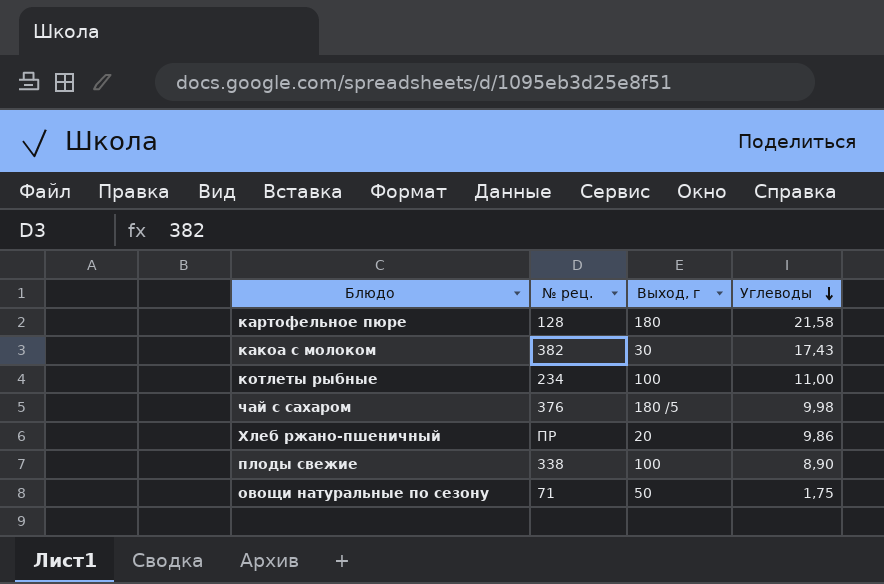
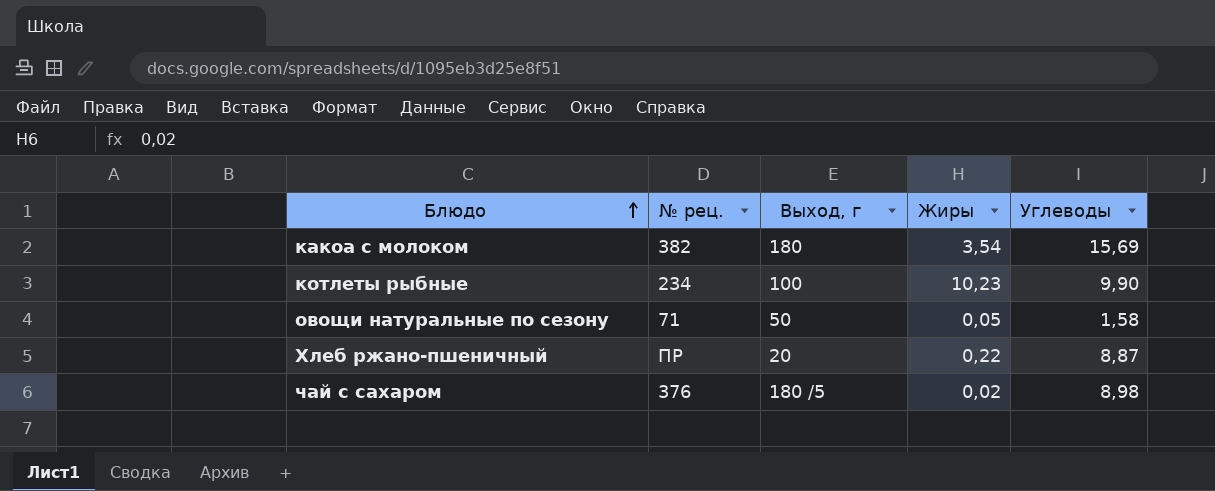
row order: Углеводы descending -> Блюдо ascending
column Жиры | position: none -> 4
row картофельное пюре: 128 | 180 | 21,58 -> none
row плоды свежие: 338 | 100 | 8,90 -> none
какоа с молоком | Выход, г: 30 -> 180
какоа с молоком | Углеводы: 17,43 -> 15,69
котлеты рыбные | Углеводы: 11,00 -> 9,90
овощи натуральные по сезону | Углеводы: 1,75 -> 1,58
Хлеб ржано-пшеничный | Углеводы: 9,86 -> 8,87
чай с сахаром | Углеводы: 9,98 -> 8,98

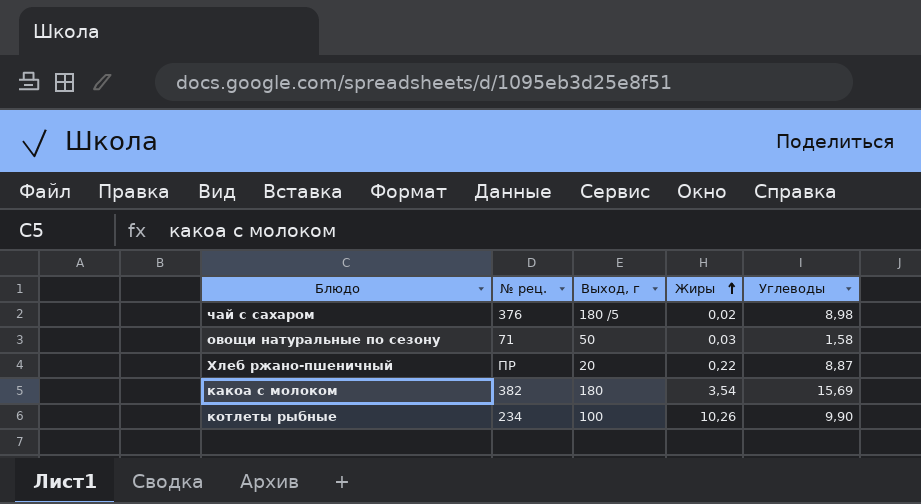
row order: Блюдо ascending -> Жиры ascending
овощи натуральные по сезону | Жиры: 0,05 -> 0,03
котлеты рыбные | Жиры: 10,23 -> 10,26

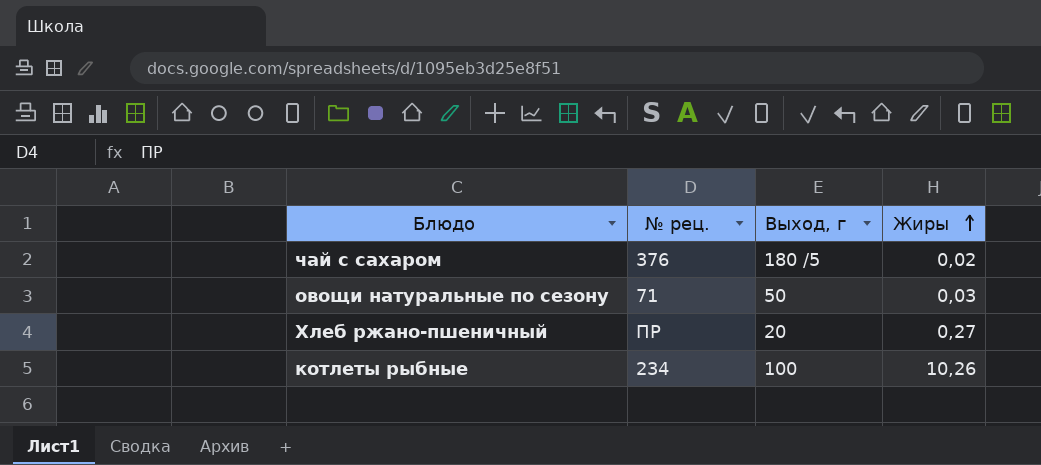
column Углеводы | position: 5 -> none
row какоа с молоком: 382 | 180 | 3,54 | 15,69 -> none
Хлеб ржано-пшеничный | Жиры: 0,22 -> 0,27

